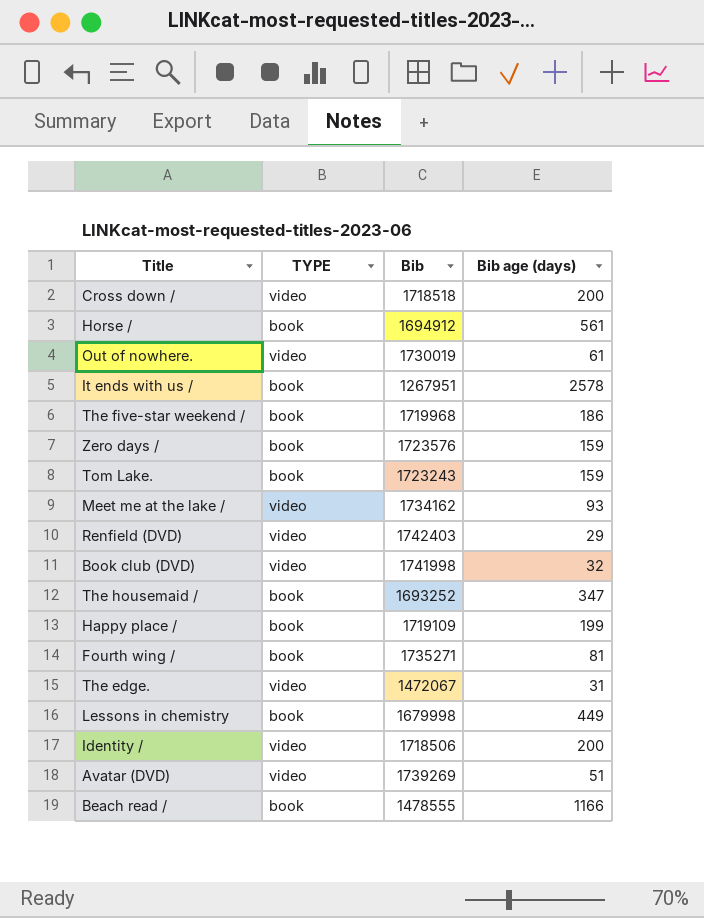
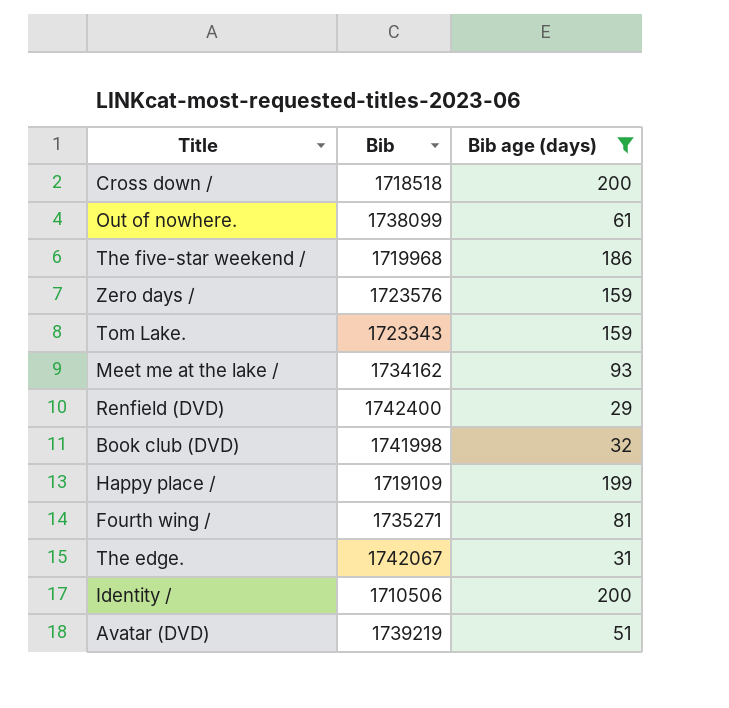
filter: none -> Bib age (days) <= 200
column TYPE | position: 2 -> none
Out of nowhere. | Bib: 1730019 -> 1738099
Tom Lake. | Bib: 1723243 -> 1723343
Renfield (DVD) | Bib: 1742403 -> 1742400
The edge. | Bib: 1472067 -> 1742067
Identity / | Bib: 1718506 -> 1710506
Avatar (DVD) | Bib: 1739269 -> 1739219

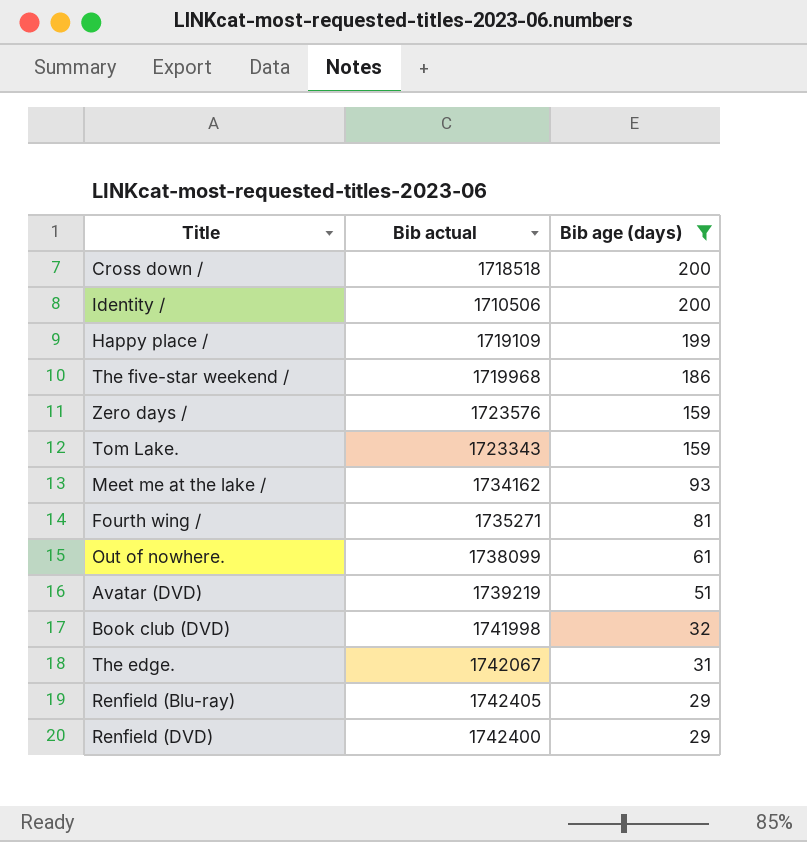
row order: none -> Bib age (days) descending
column name: Bib -> Bib actual
row Renfield (Blu-ray): none -> 1742405 | 29

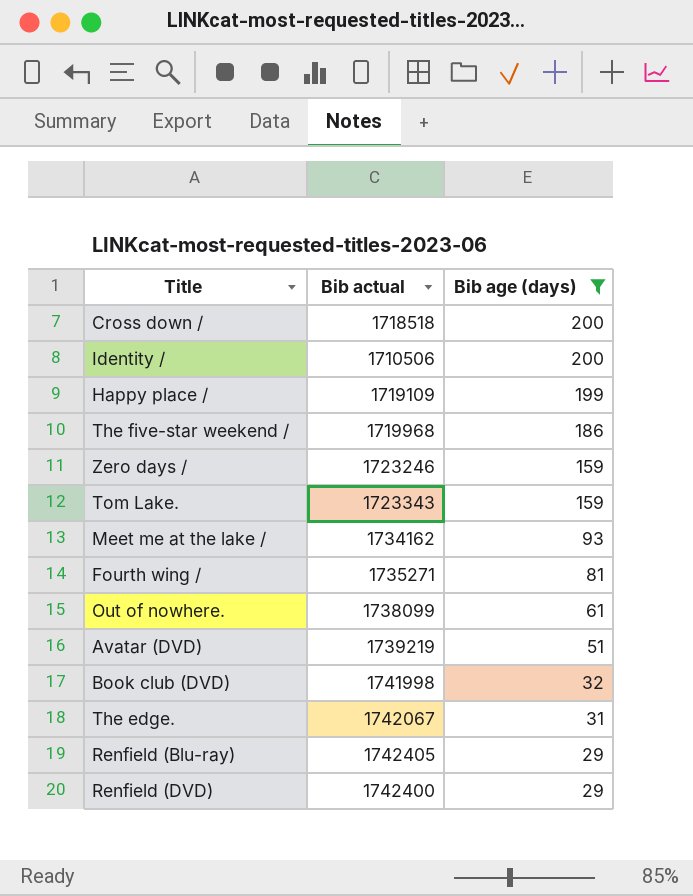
Zero days / | Bib actual: 1723576 -> 1723246

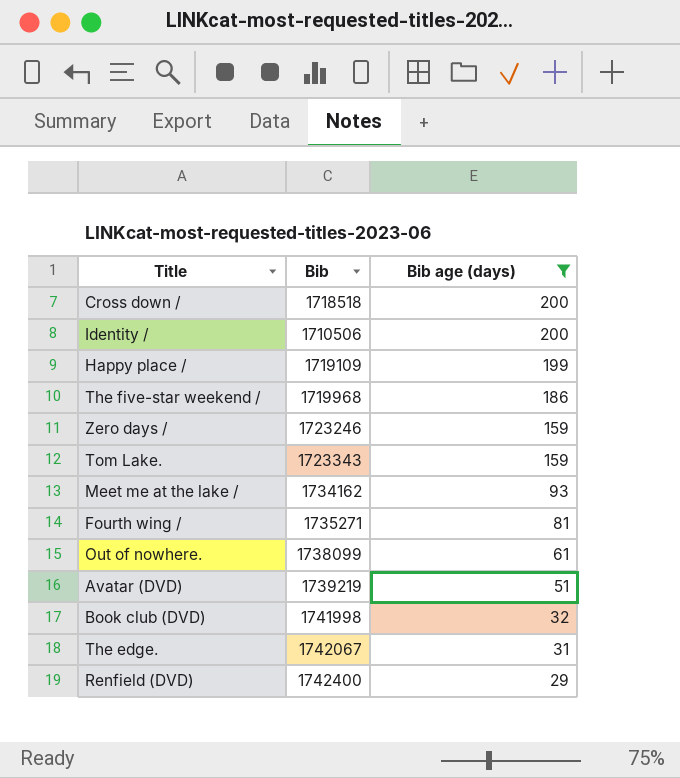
column name: Bib actual -> Bib
row Renfield (Blu-ray): 1742405 | 29 -> none

